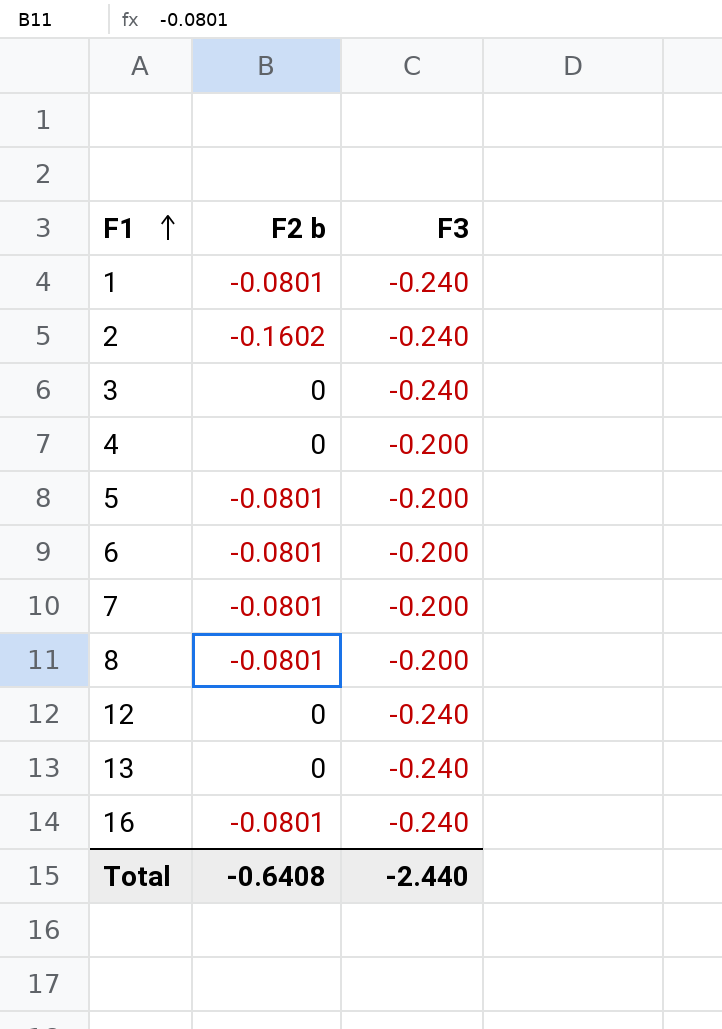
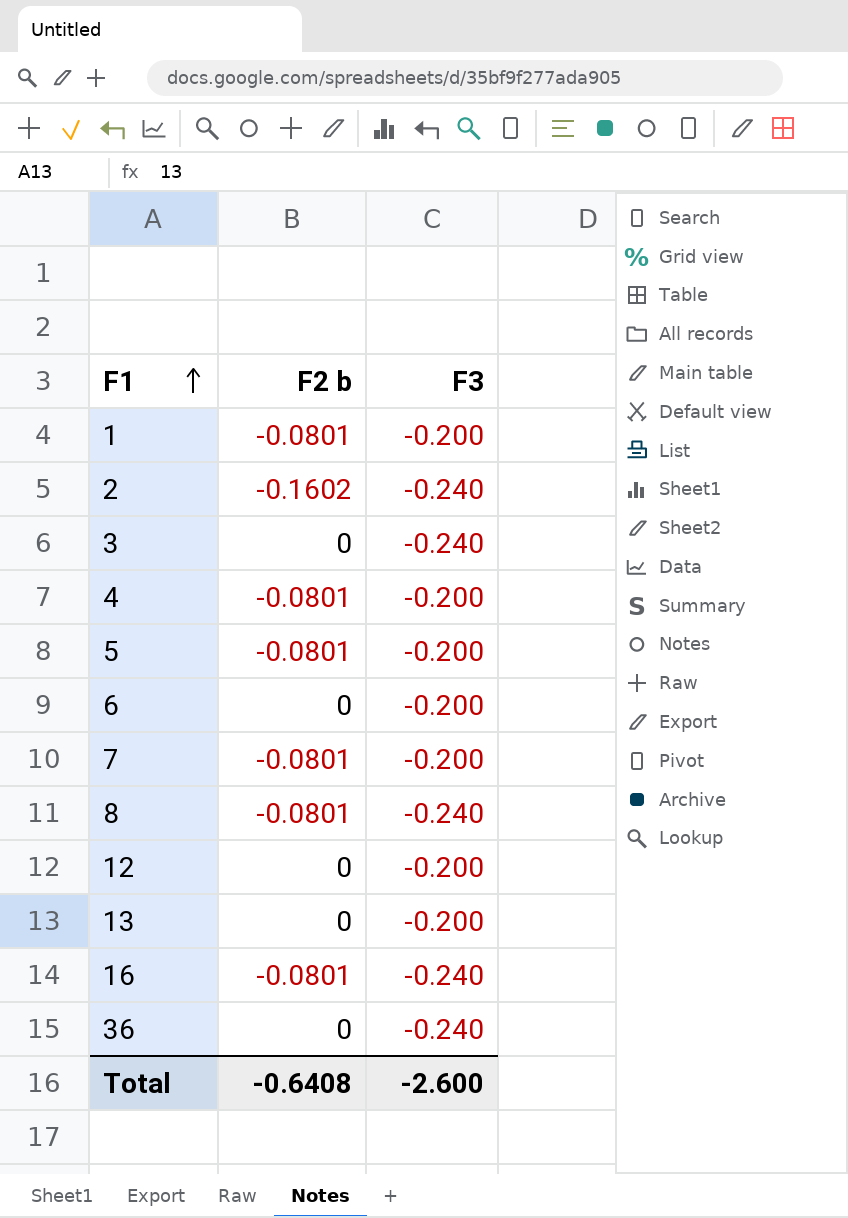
1 | F3: -0.240 -> -0.200
4 | F2 b: 0 -> -0.0801
6 | F2 b: -0.0801 -> 0
8 | F3: -0.200 -> -0.240
12 | F3: -0.240 -> -0.200
13 | F3: -0.240 -> -0.200
row 36: none -> 0 | -0.240
Total | F3: -2.440 -> -2.600

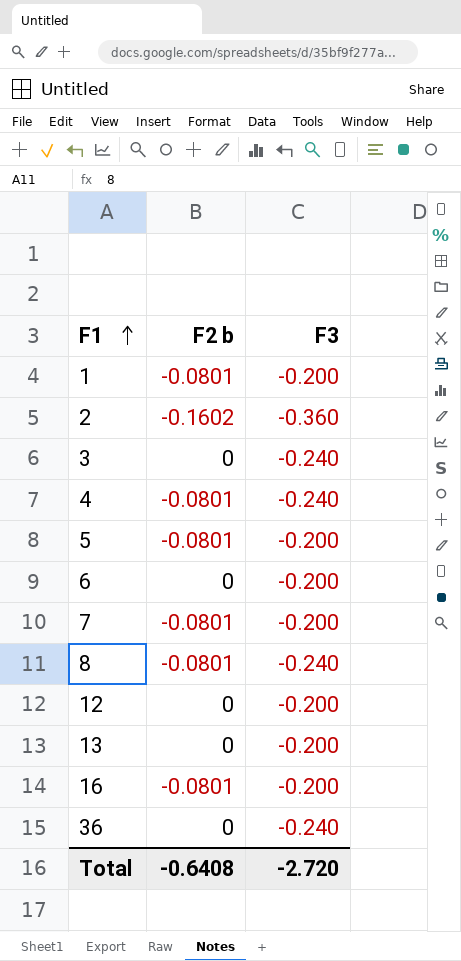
2 | F3: -0.240 -> -0.360
4 | F3: -0.200 -> -0.240
16 | F3: -0.240 -> -0.200
Total | F3: -2.600 -> -2.720

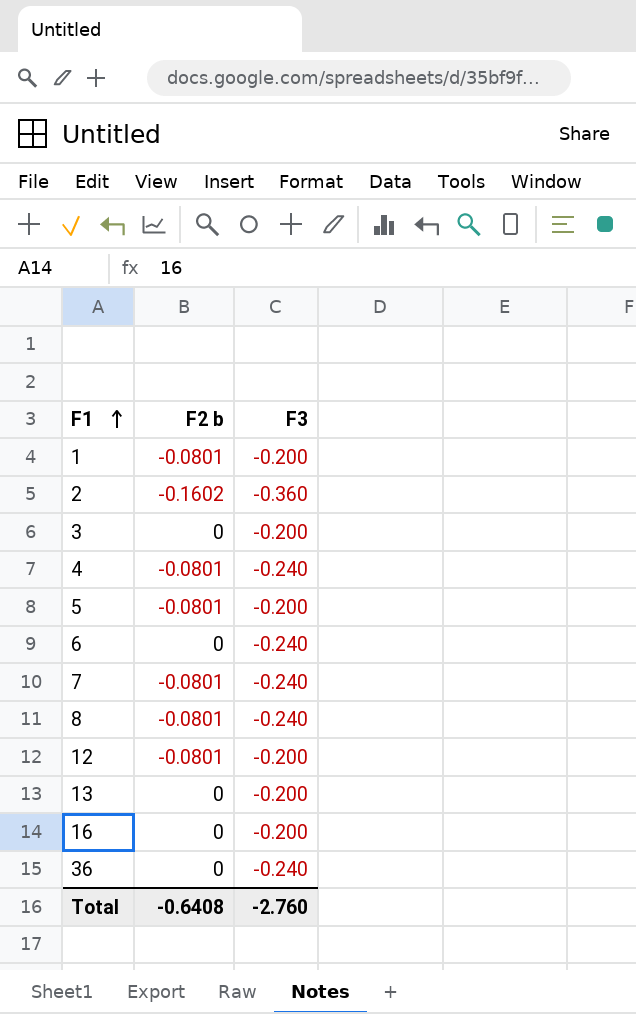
3 | F3: -0.240 -> -0.200
6 | F3: -0.200 -> -0.240
7 | F3: -0.200 -> -0.240
12 | F2 b: 0 -> -0.0801
16 | F2 b: -0.0801 -> 0
Total | F3: -2.720 -> -2.760

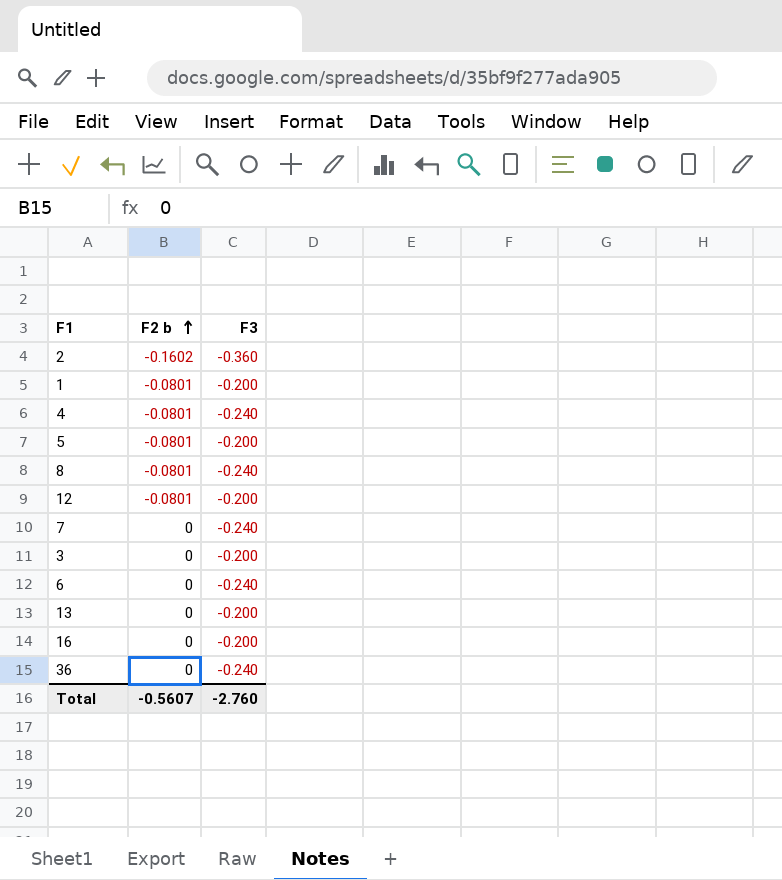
row order: F1 ascending -> F2 b ascending
7 | F2 b: -0.0801 -> 0
Total | F2 b: -0.6408 -> -0.5607

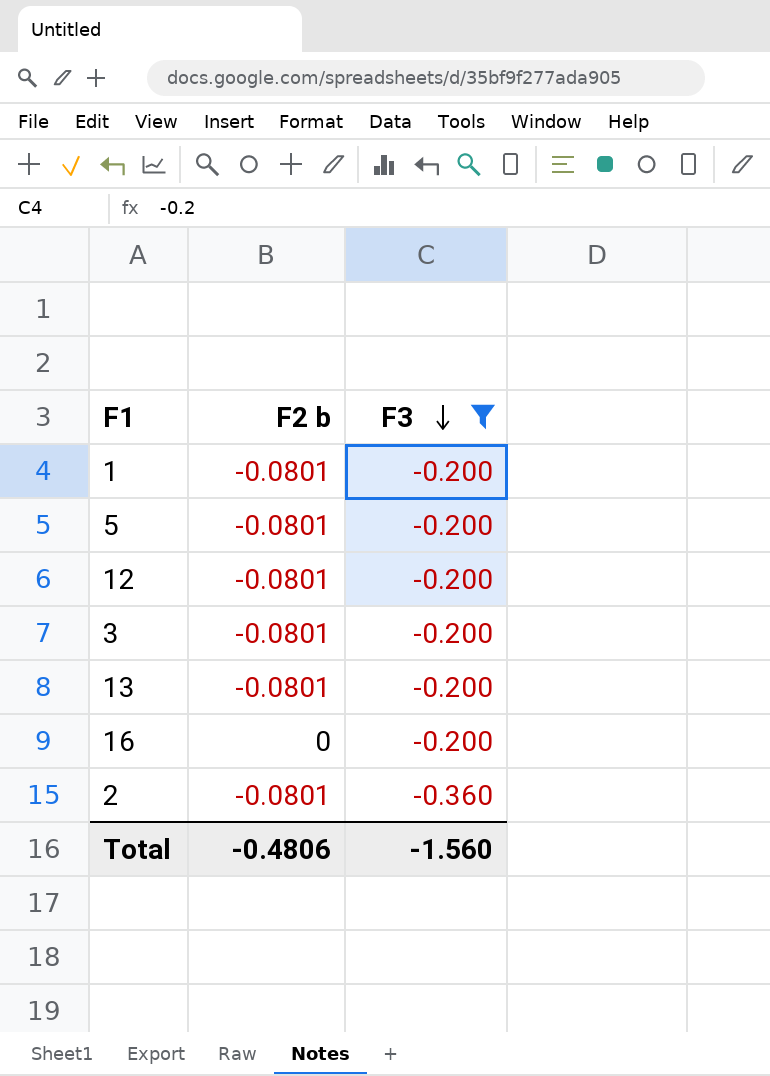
filter: none -> F3 != -0.240
row order: F2 b ascending -> F3 descending
3 | F2 b: 0 -> -0.0801
13 | F2 b: 0 -> -0.0801
2 | F2 b: -0.1602 -> -0.0801
Total | F2 b: -0.5607 -> -0.4806
Total | F3: -2.760 -> -1.560

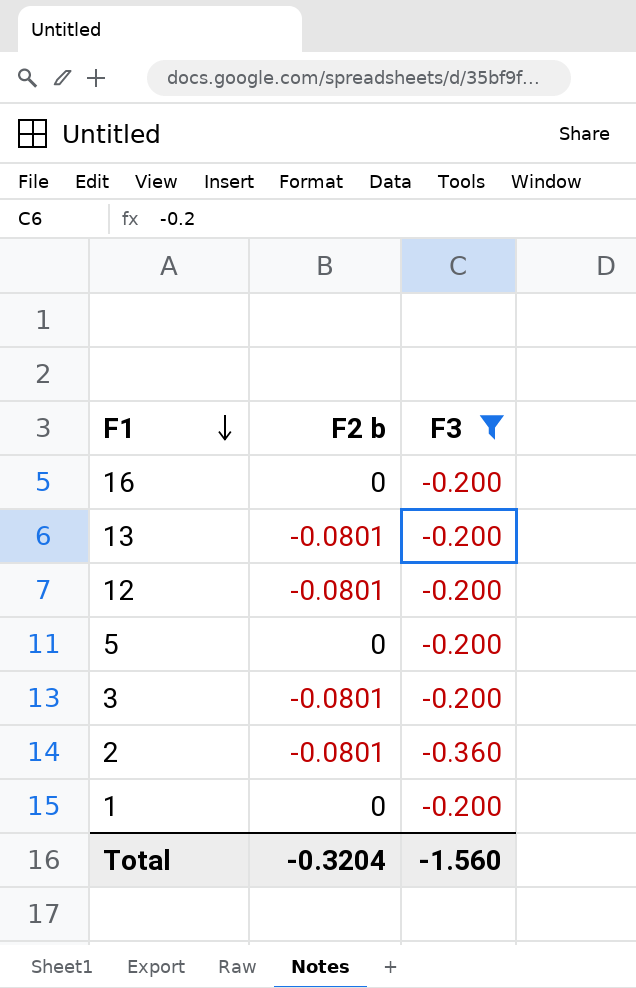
row order: F3 descending -> F1 descending
5 | F2 b: -0.0801 -> 0
1 | F2 b: -0.0801 -> 0
Total | F2 b: -0.4806 -> -0.3204

